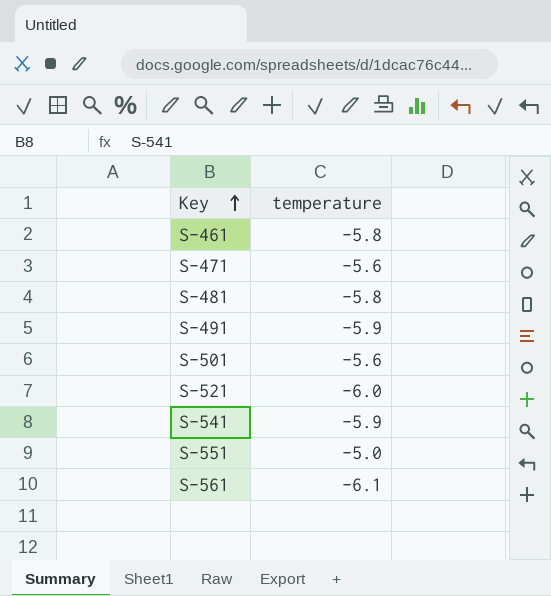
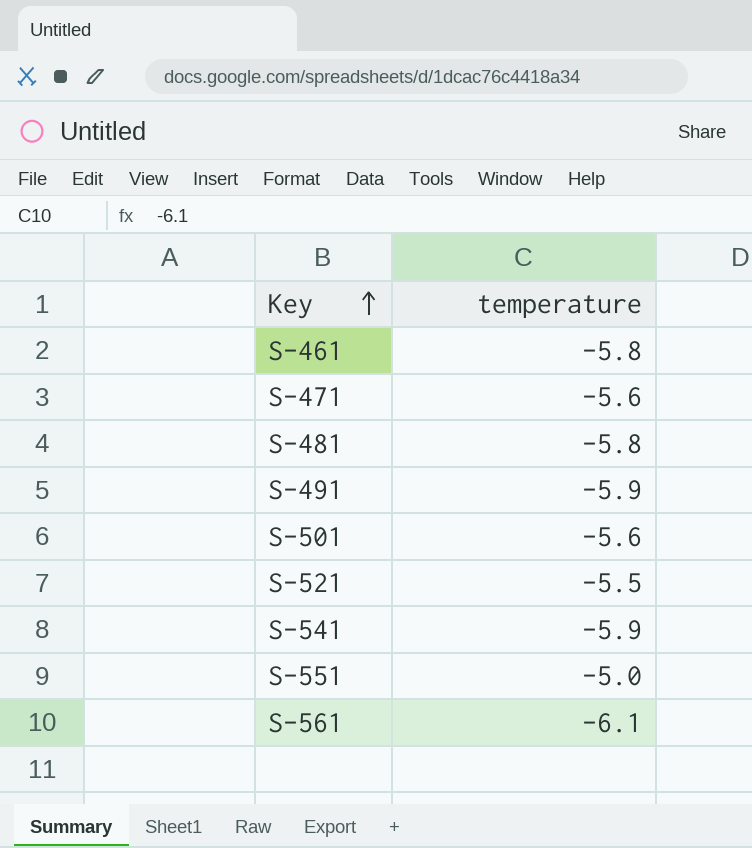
S-521 | temperature: -6.0 -> -5.5

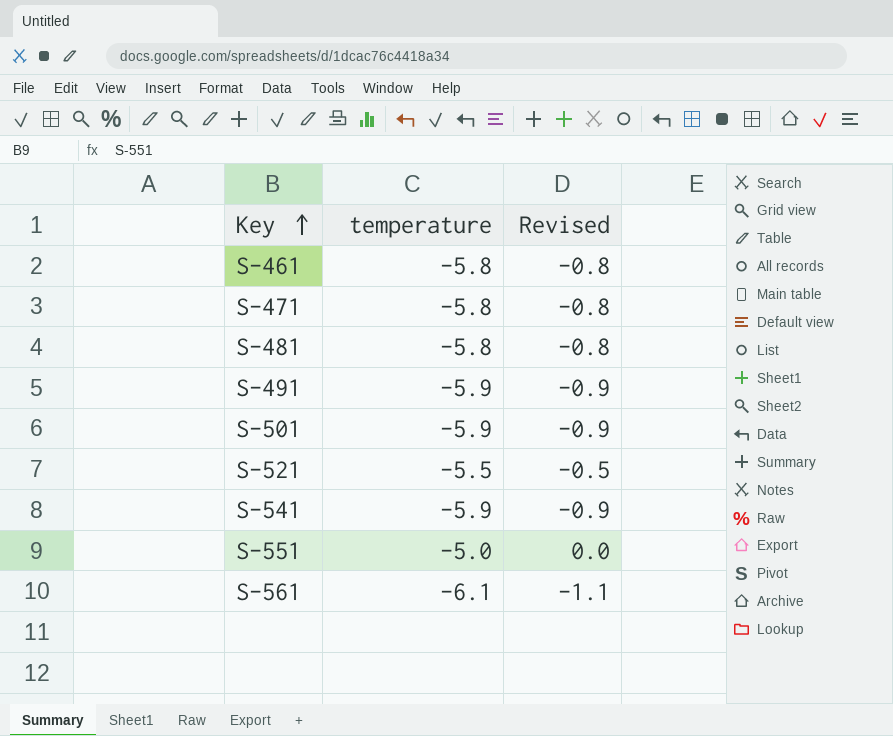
column Revised | formula: none -> [temperature] + 5
S-471 | temperature: -5.6 -> -5.8
S-501 | temperature: -5.6 -> -5.9

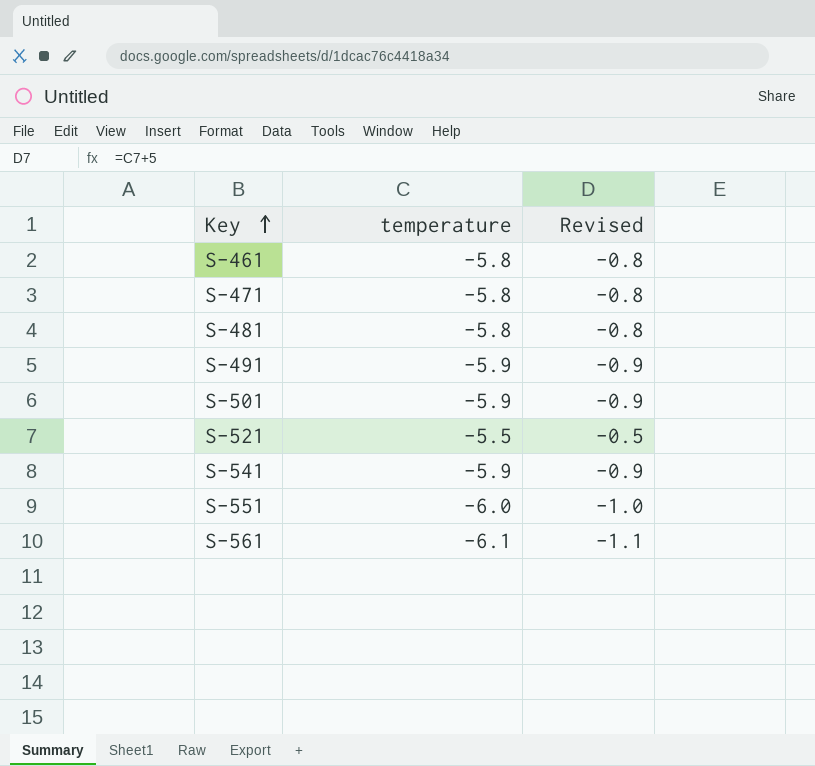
S-551 | temperature: -5.0 -> -6.0
S-551 | Revised: 0.0 -> -1.0

